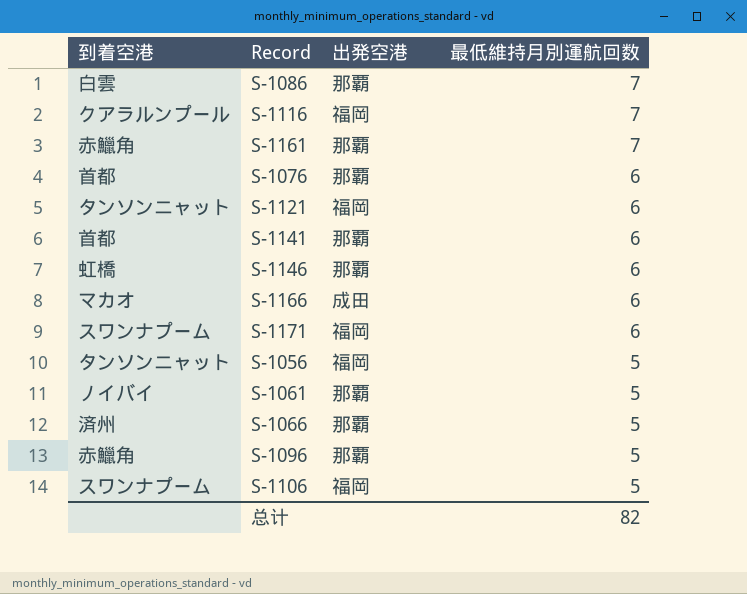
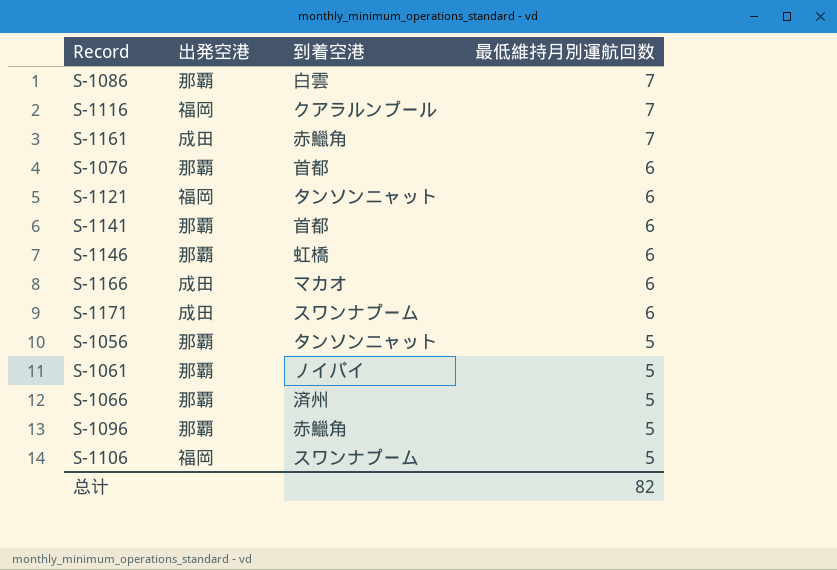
column 到着空港 | position: 1 -> 3
S-1161 | 出発空港: 那覇 -> 成田
S-1171 | 出発空港: 福岡 -> 成田
S-1056 | 出発空港: 福岡 -> 那覇

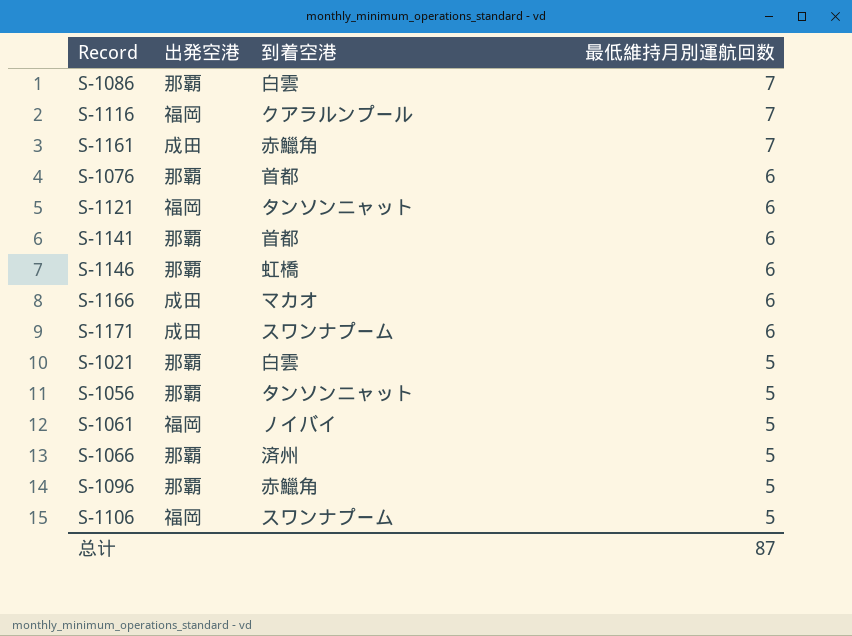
row S-1021: none -> 那覇 | 白雲 | 5
S-1061 | 出発空港: 那覇 -> 福岡
总计 | 最低維持月別運航回数: 82 -> 87

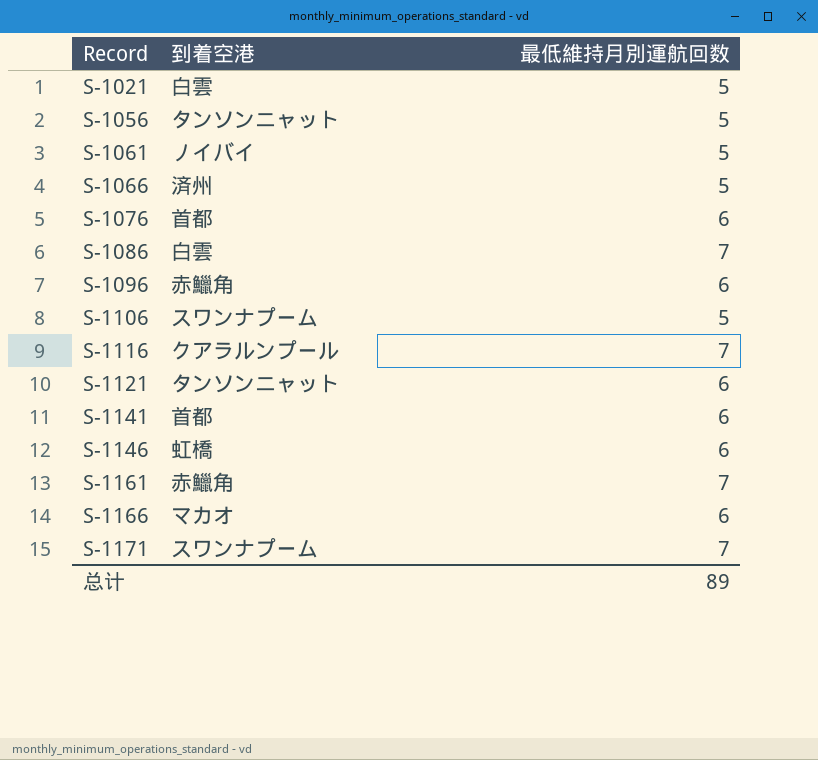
row order: 最低維持月別運航回数 descending -> Record ascending
column 出発空港 | position: 2 -> none
S-1096 | 最低維持月別運航回数: 5 -> 6
S-1171 | 最低維持月別運航回数: 6 -> 7
总计 | 最低維持月別運航回数: 87 -> 89

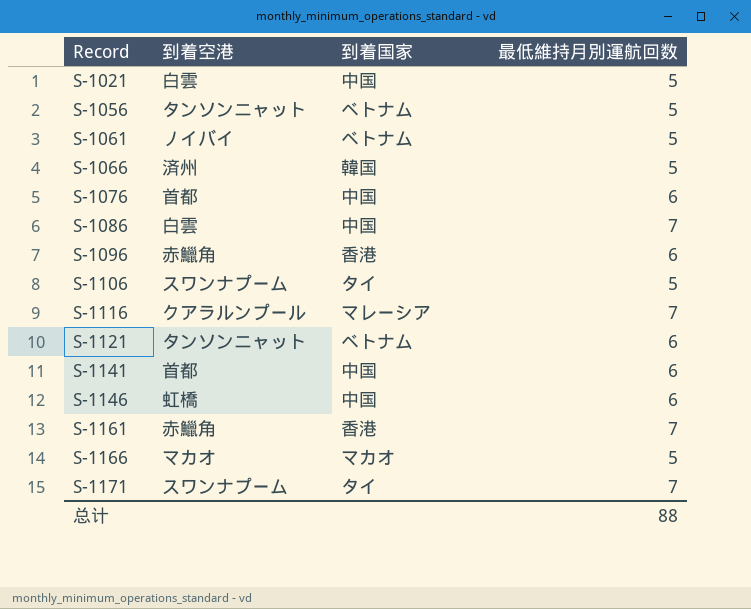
column 到着国家 | position: none -> 3
S-1166 | 最低維持月別運航回数: 6 -> 5
总计 | 最低維持月別運航回数: 89 -> 88

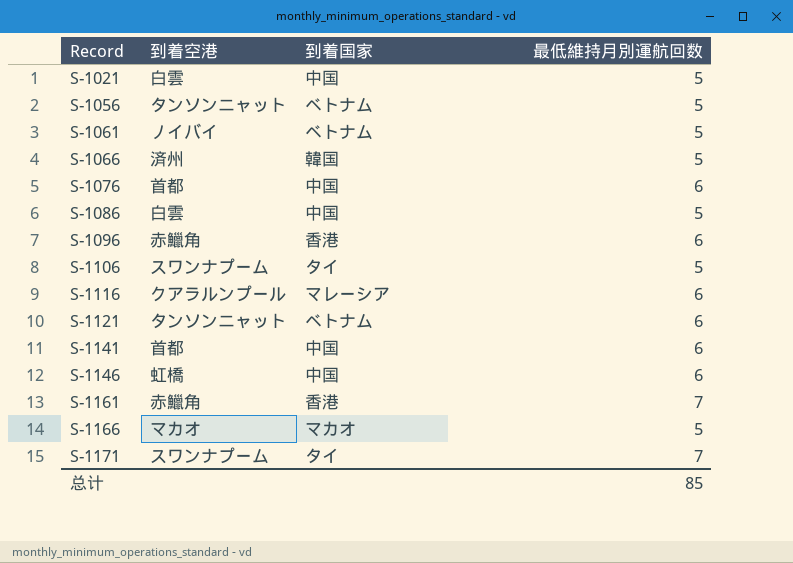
S-1086 | 最低維持月別運航回数: 7 -> 5
S-1116 | 最低維持月別運航回数: 7 -> 6
总计 | 最低維持月別運航回数: 88 -> 85

